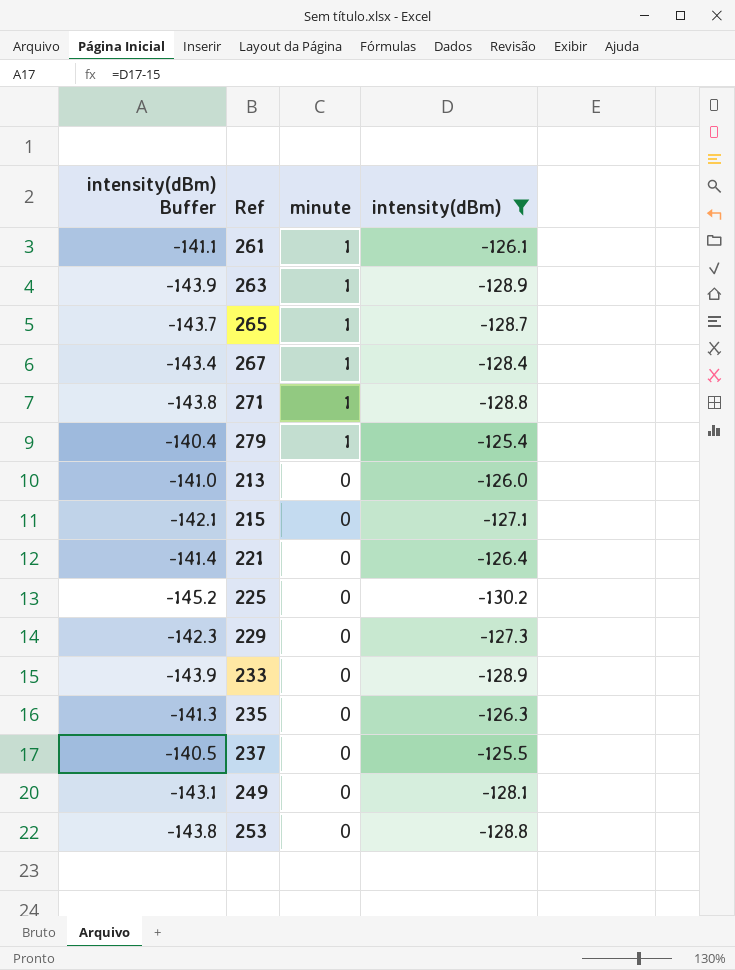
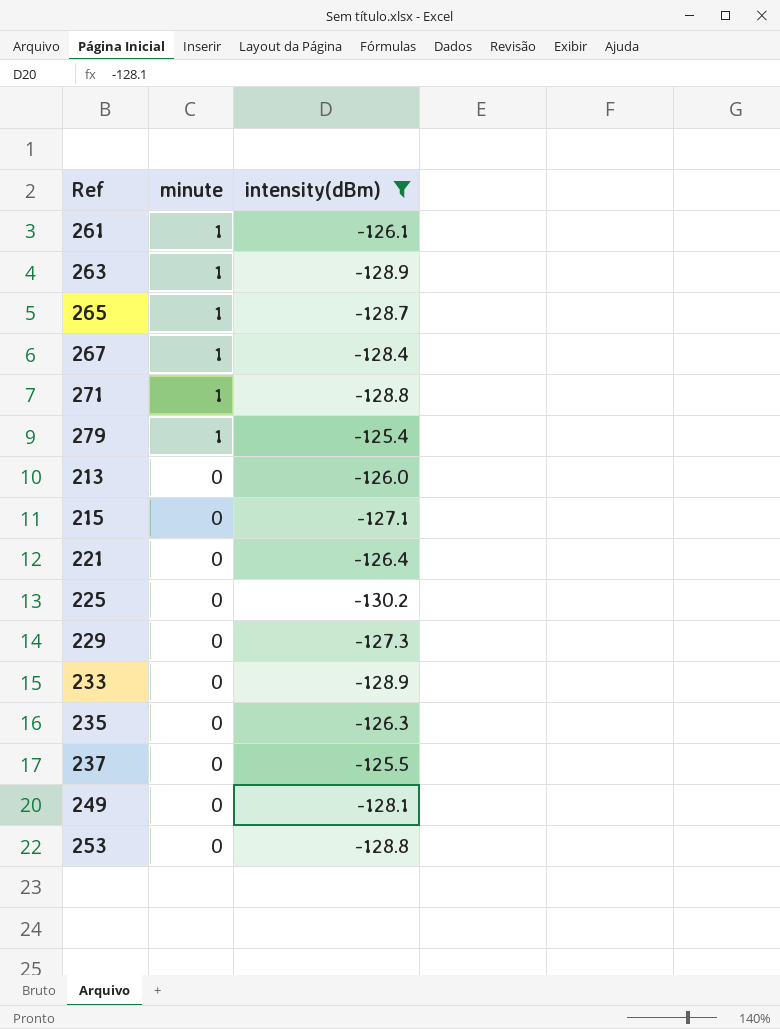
column intensity(dBm) Buffer | formula: [intensity(dBm)] - 15 -> none

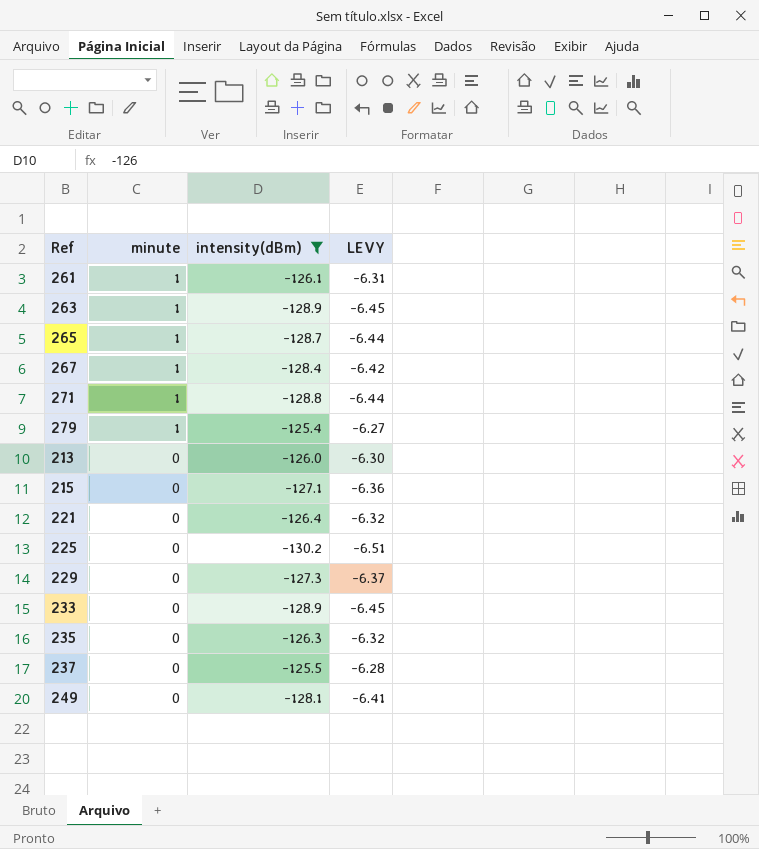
column LEVY | formula: none -> [intensity(dBm)] * 0.05
row 253: 0 | -128.8 -> none

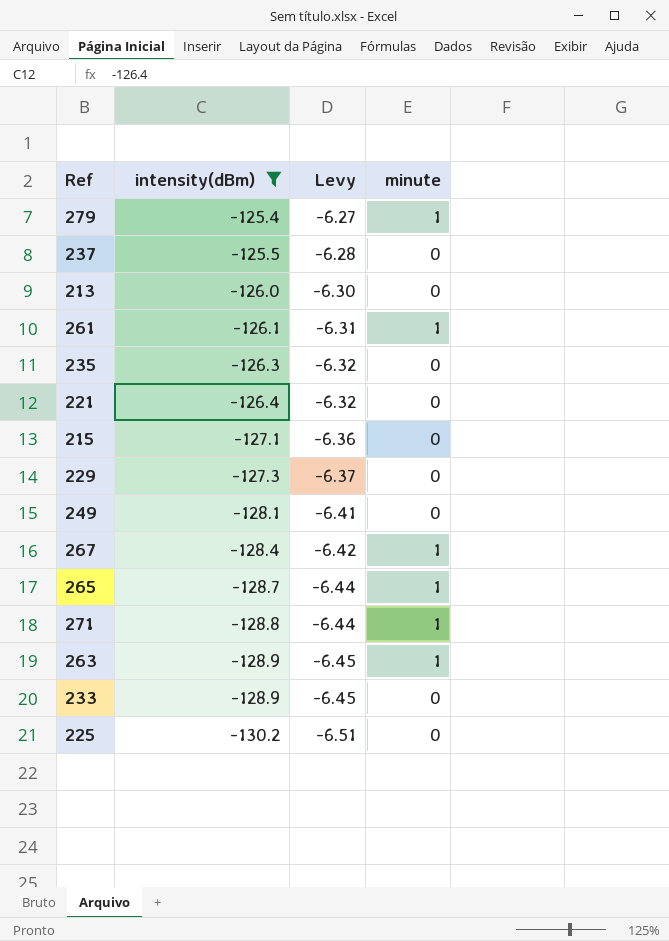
row order: minute descending -> intensity(dBm) descending
column name: LEVY -> Levy
column minute | position: 2 -> 4

